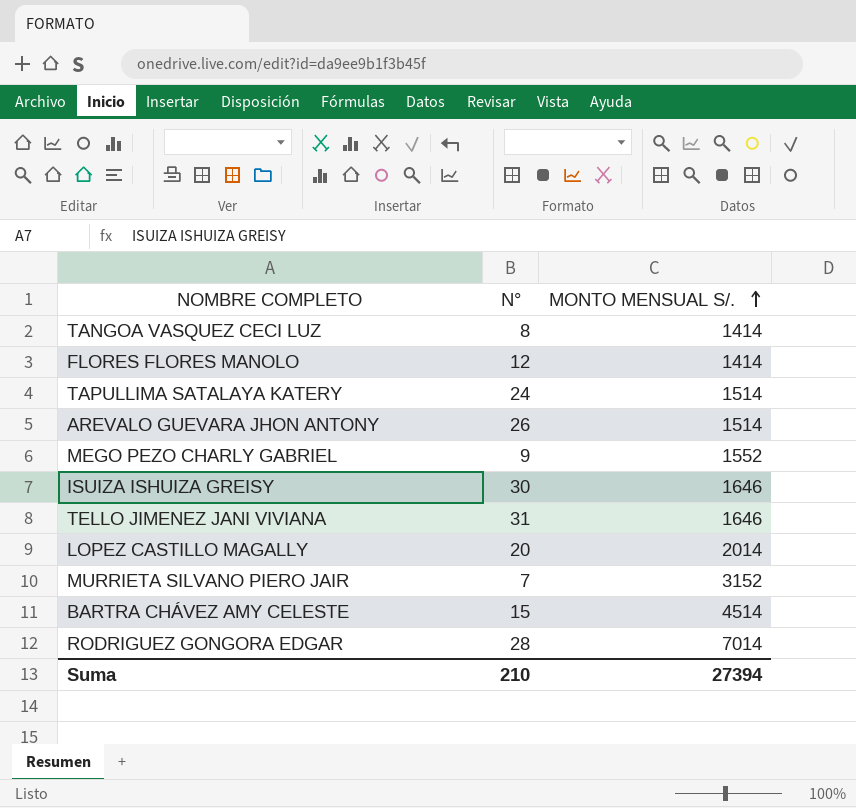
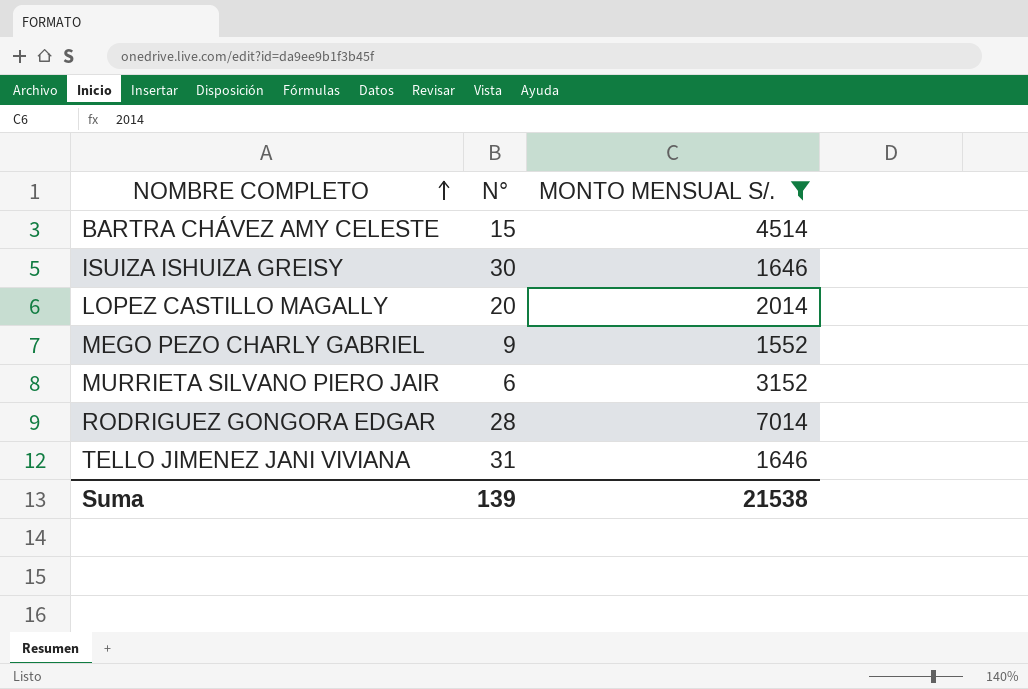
filter: none -> MONTO MENSUAL S/. >= 1552
row order: MONTO MENSUAL S/. ascending -> NOMBRE COMPLETO ascending
MURRIETA SILVANO PIERO JAIR | N°: 7 -> 6
Suma | N°: 210 -> 139
Suma | MONTO MENSUAL S/.: 27394 -> 21538

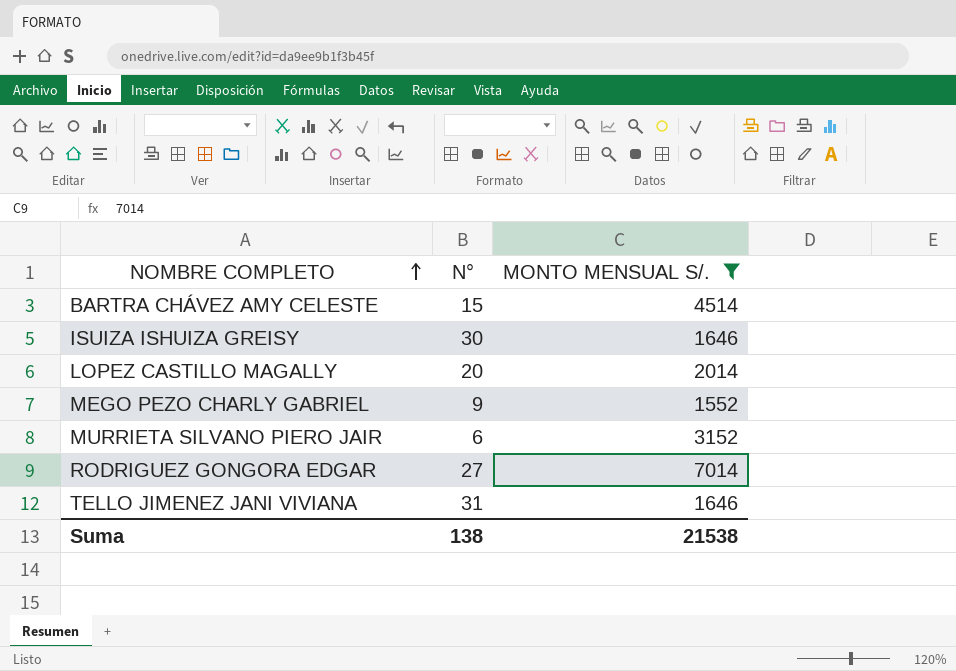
RODRIGUEZ GONGORA EDGAR | N°: 28 -> 27
Suma | N°: 139 -> 138

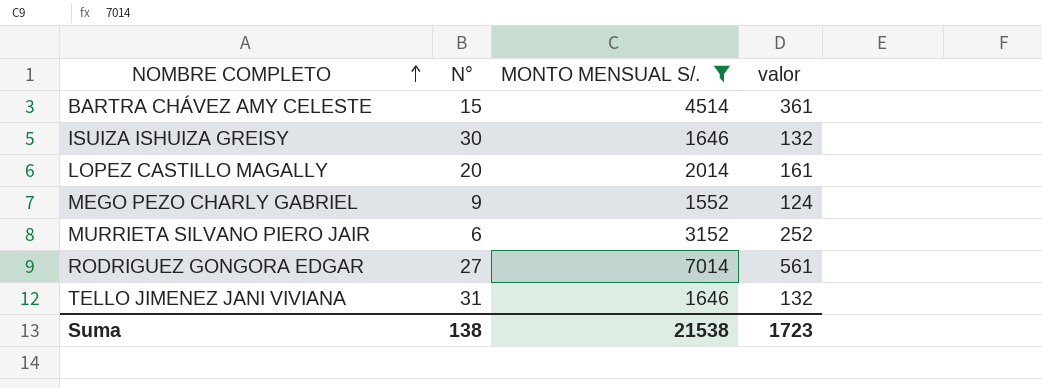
column valor | formula: none -> [MONTO MENSUAL S/.] * 0,08

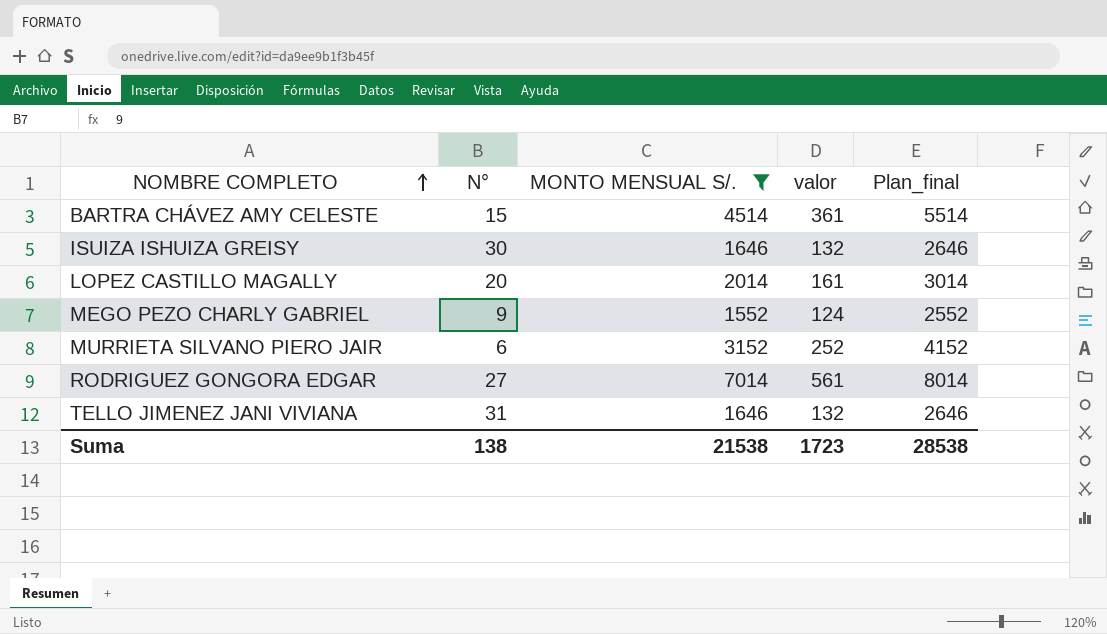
column Plan_final | formula: none -> [MONTO MENSUAL S/.] + 1000

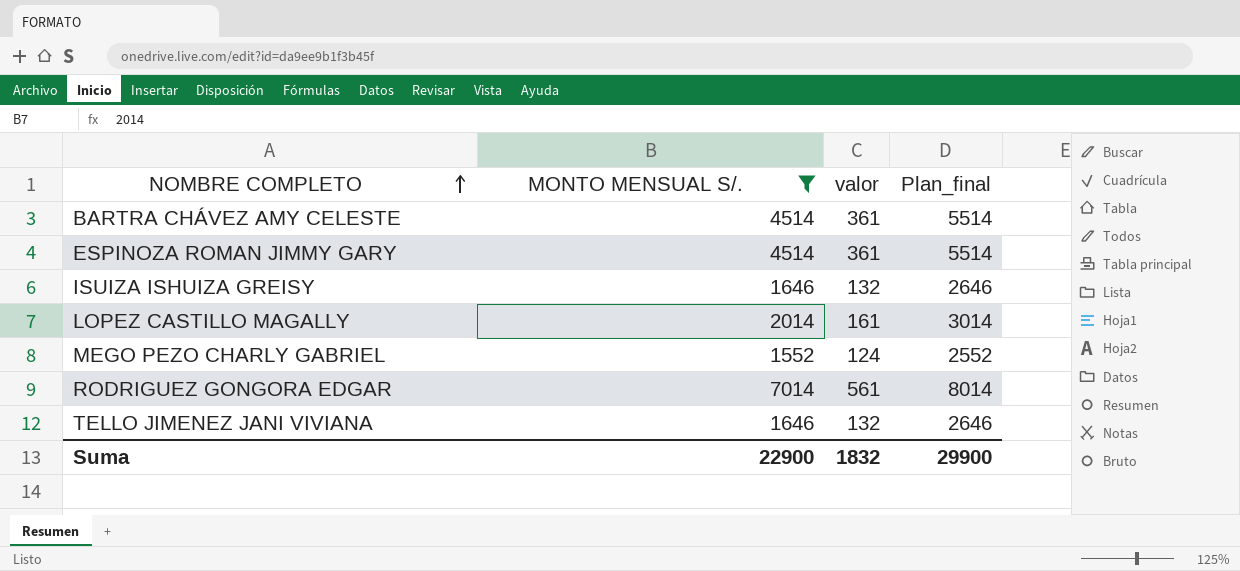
column N° | position: 2 -> none
row MURRIETA SILVANO PIERO JAIR: 6 | 3152 | 252 | 4152 -> none
row ESPINOZA ROMAN JIMMY GARY: none -> 4514 | 361 | 5514
Suma | MONTO MENSUAL S/.: 21538 -> 22900
Suma | valor: 1723 -> 1832
Suma | Plan_final: 28538 -> 29900

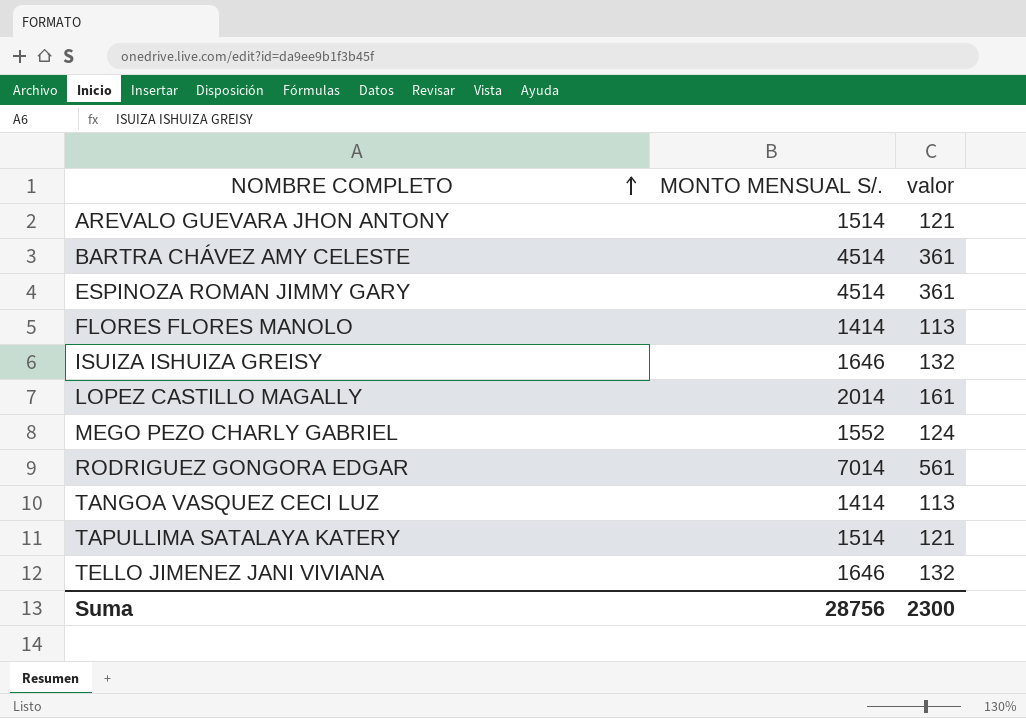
filter: MONTO MENSUAL S/. >= 1552 -> none
column Plan_final | formula: [MONTO MENSUAL S/.] + 1000 -> none
Suma | MONTO MENSUAL S/.: 22900 -> 28756
Suma | valor: 1832 -> 2300

